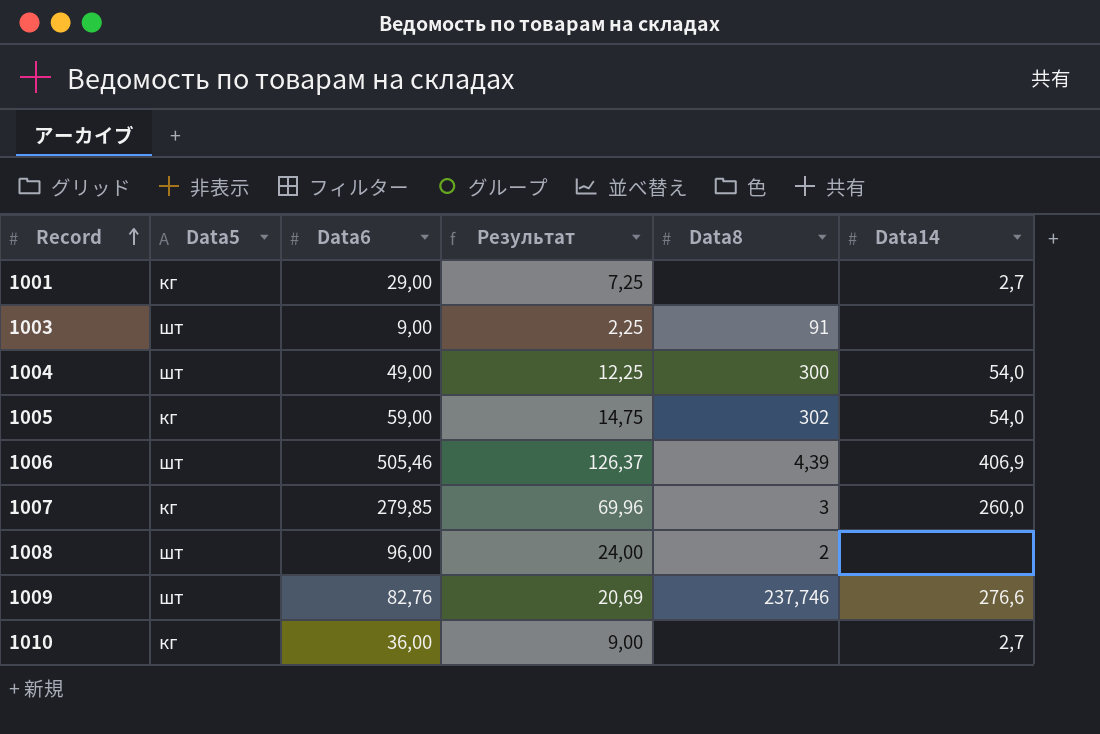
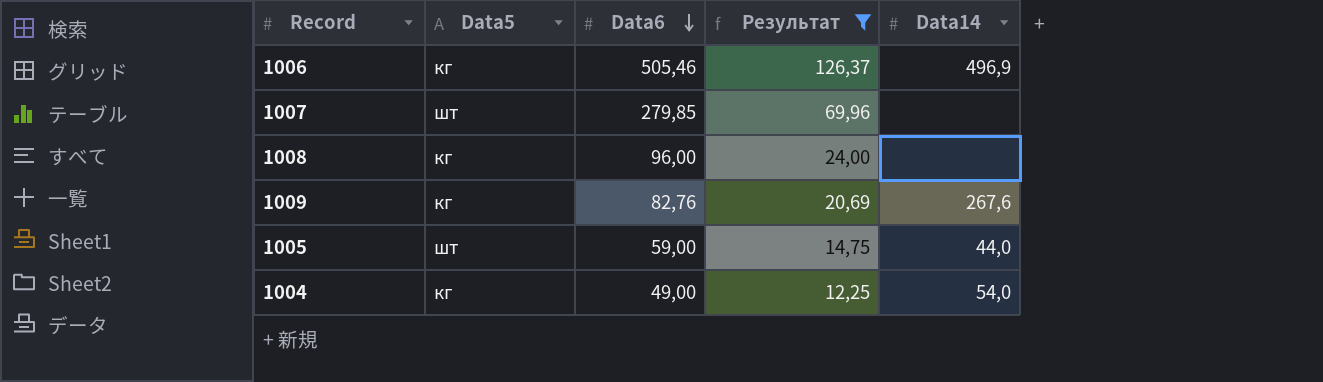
filter: none -> Результат >= 12,25
row order: Record ascending -> Data6 descending
column Data8 | position: 5 -> none
1006 | Data5: шт -> кг
1006 | Data14: 406,9 -> 496,9
1007 | Data5: кг -> шт
1007 | Data14: 260,0 -> none
1008 | Data5: шт -> кг
1009 | Data5: шт -> кг
1009 | Data14: 276,6 -> 267,6
1005 | Data5: кг -> шт
1005 | Data14: 54,0 -> 44,0
1004 | Data5: шт -> кг

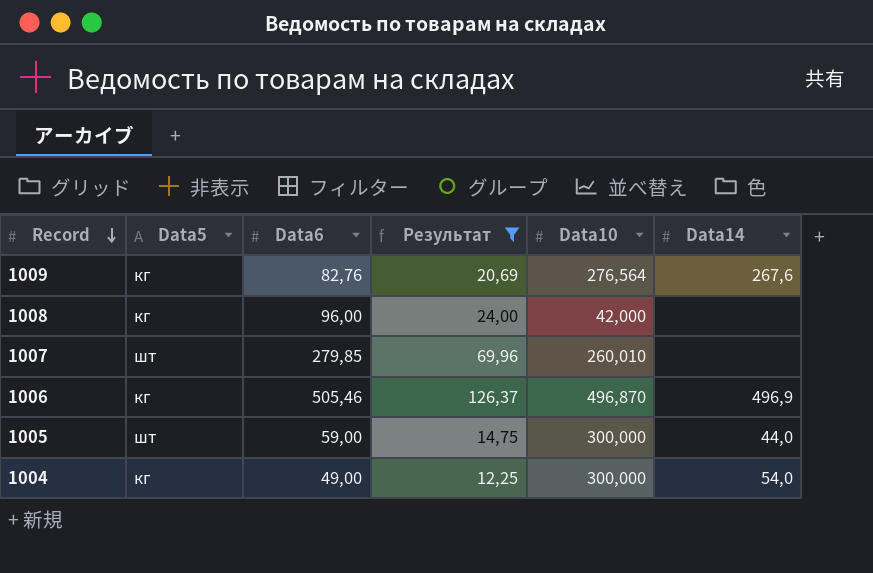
row order: Data6 descending -> Record descending
column Data10 | position: none -> 5

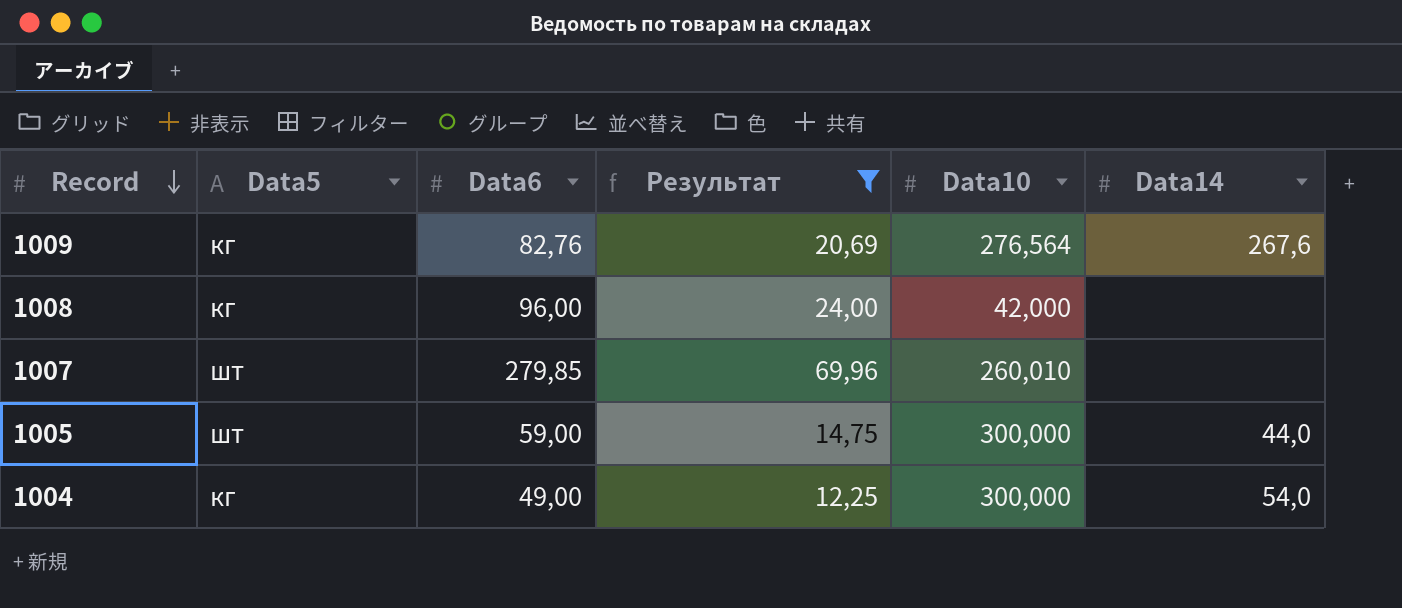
row 1006: кг | 505,46 | 126,37 | 496,870 | 496,9 -> none

